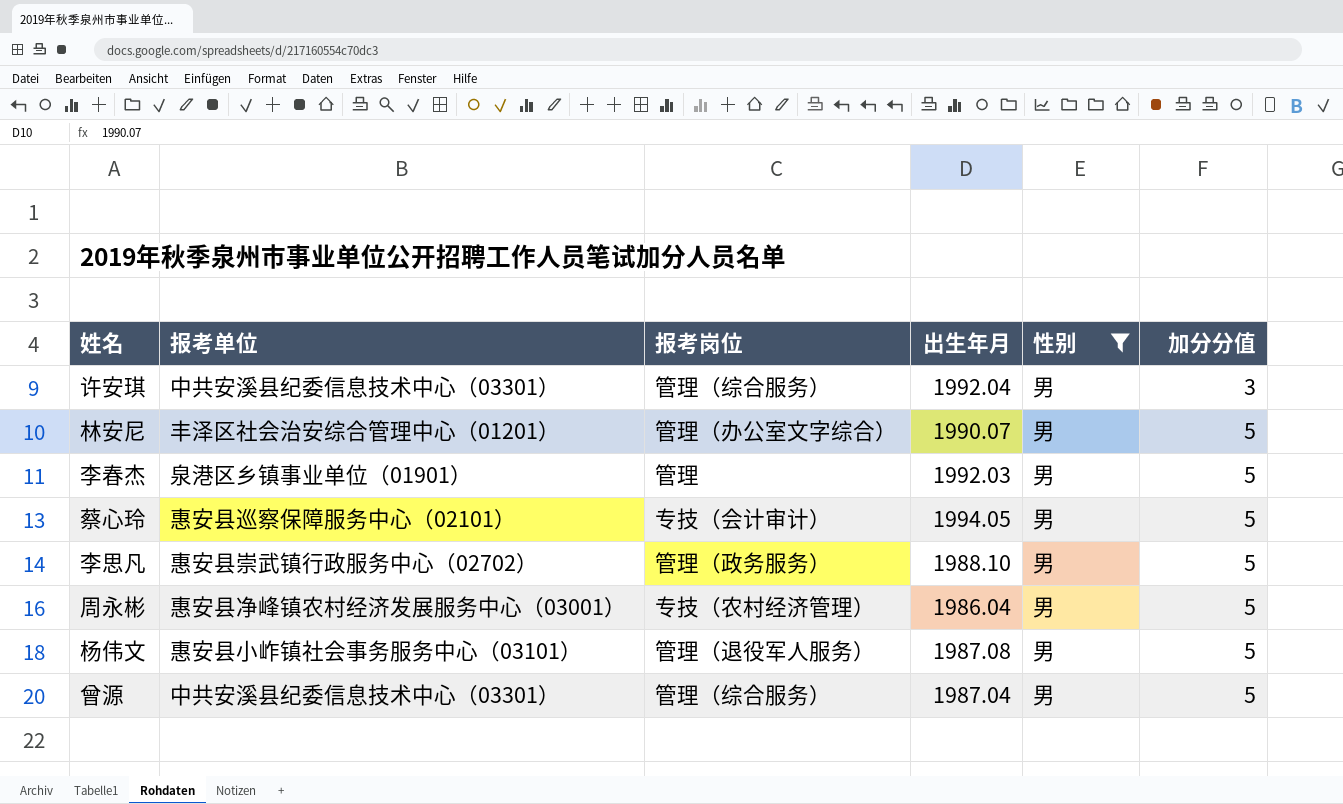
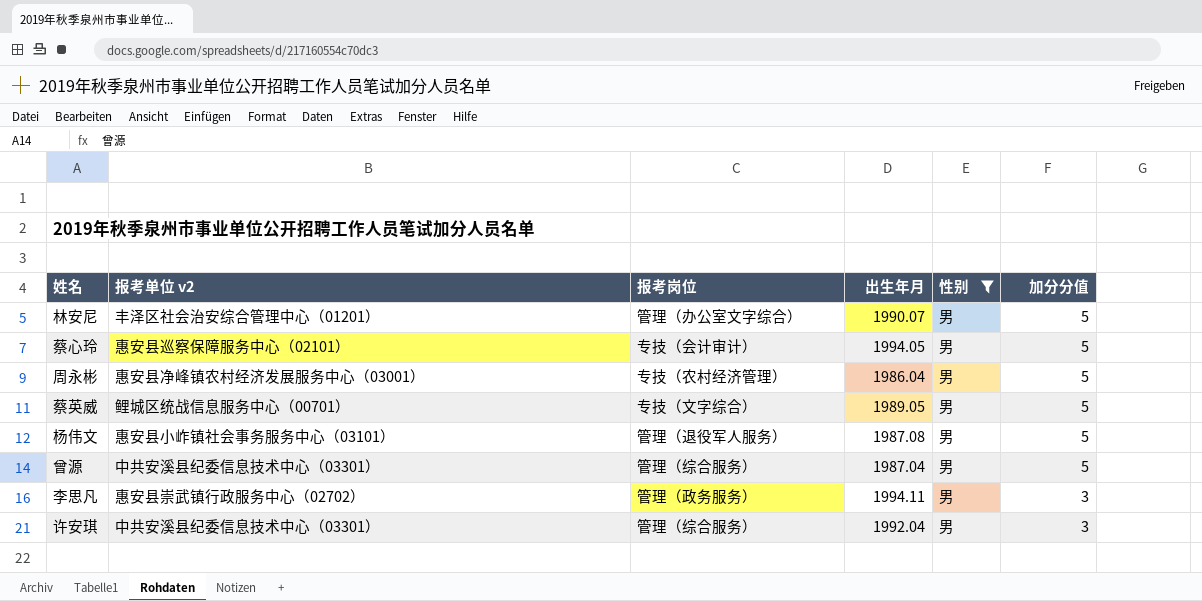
row order: 加分分值 ascending -> 加分分值 descending
column name: 报考单位 -> 报考单位 v2
row 李春杰: 泉港区乡镇事业单位（01901） | 管理 | 1992.03 | 男 | 5 -> none
row 蔡英威: none -> 鲤城区统战信息服务中心（00701） | 专技（文字综合） | 1989.05 | 男 | 5
李思凡 | 出生年月: 1988.10 -> 1994.11
李思凡 | 加分分值: 5 -> 3

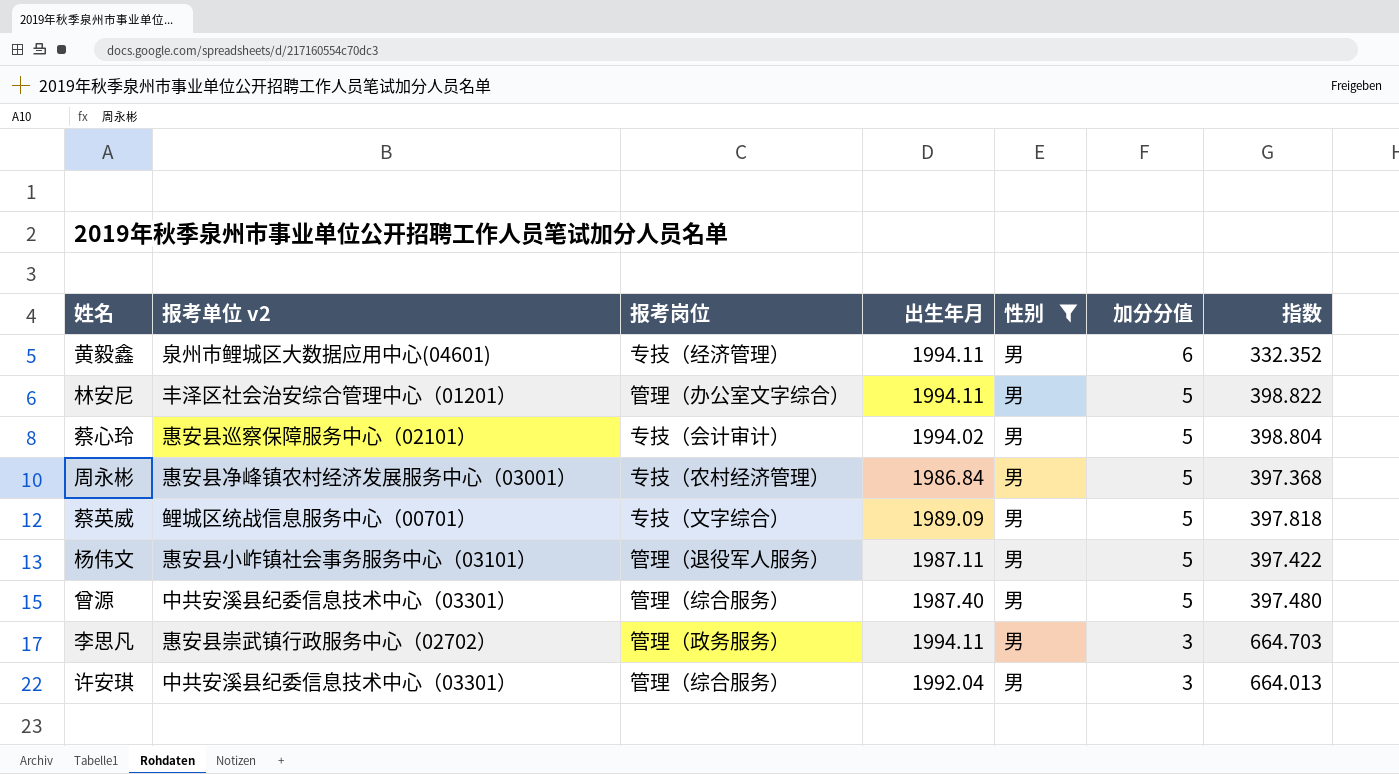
column 指数 | formula: none -> [出生年月] / [加分分值]
row 黄毅鑫: none -> 泉州市鲤城区大数据应用中心(04601) | 专技（经济管理） | 1994.11 | 男 | 6 | 332.352
林安尼 | 出生年月: 1990.07 -> 1994.11
蔡心玲 | 出生年月: 1994.05 -> 1994.02
周永彬 | 出生年月: 1986.04 -> 1986.84
蔡英威 | 出生年月: 1989.05 -> 1989.09
杨伟文 | 出生年月: 1987.08 -> 1987.11
曾源 | 出生年月: 1987.04 -> 1987.40

